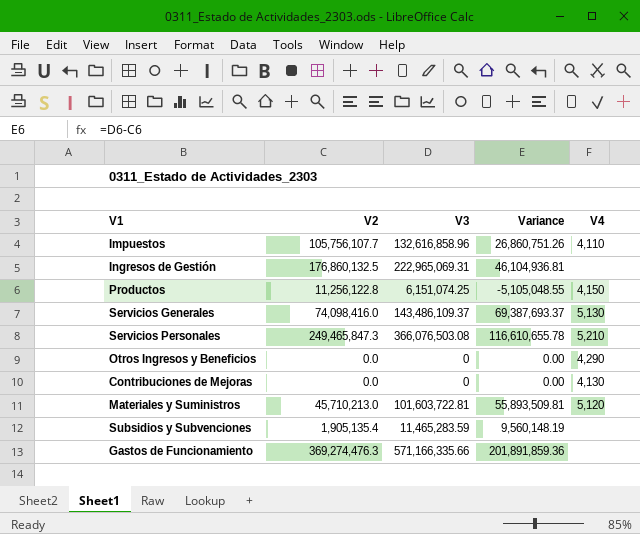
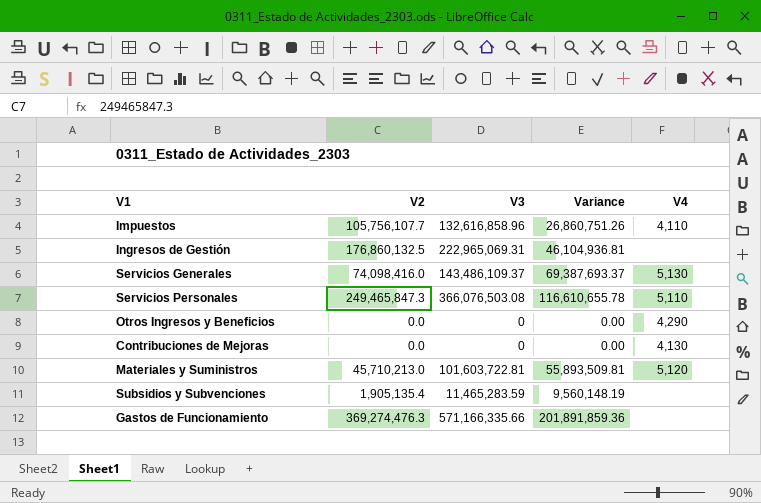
row Productos: 11,256,122.8 | 6,151,074.25 | -5,105,048.55 | 4,150 -> none
Servicios Personales | V4: 5,210 -> 5,110

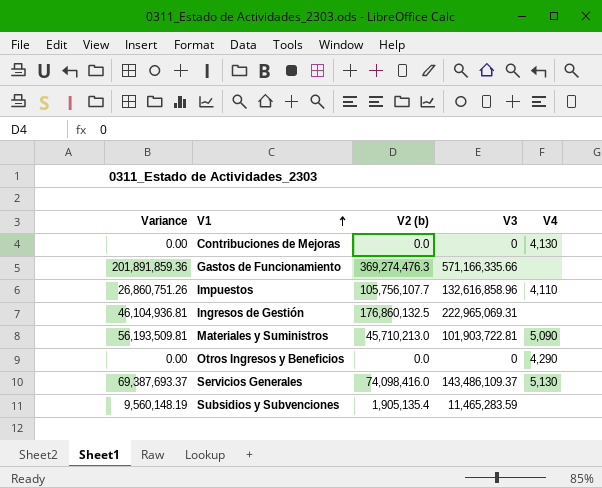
row order: none -> V1 ascending
column Variance | position: 4 -> 1
column name: V2 -> V2 (b)
row Servicios Personales: 249,465,847.3 | 366,076,503.08 | 116,610,655.78 | 5,110 -> none
Materiales y Suministros | Variance: 55,893,509.81 -> 56,193,509.81
Materiales y Suministros | V3: 101,603,722.81 -> 101,903,722.81
Materiales y Suministros | V4: 5,120 -> 5,090

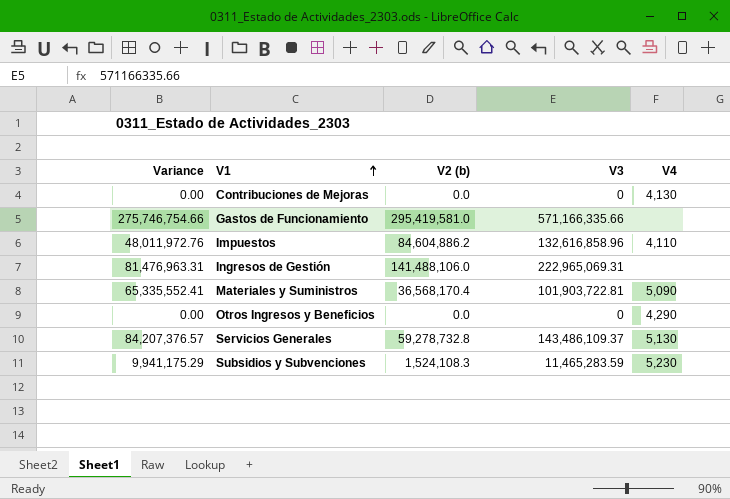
Gastos de Funcionamiento | Variance: 201,891,859.36 -> 275,746,754.66
Gastos de Funcionamiento | V2 (b): 369,274,476.3 -> 295,419,581.0
Impuestos | Variance: 26,860,751.26 -> 48,011,972.76
Impuestos | V2 (b): 105,756,107.7 -> 84,604,886.2
Ingresos de Gestión | Variance: 46,104,936.81 -> 81,476,963.31
Ingresos de Gestión | V2 (b): 176,860,132.5 -> 141,488,106.0
Materiales y Suministros | Variance: 56,193,509.81 -> 65,335,552.41
Materiales y Suministros | V2 (b): 45,710,213.0 -> 36,568,170.4
Servicios Generales | Variance: 69,387,693.37 -> 84,207,376.57
Servicios Generales | V2 (b): 74,098,416.0 -> 59,278,732.8
Subsidios y Subvenciones | Variance: 9,560,148.19 -> 9,941,175.29
Subsidios y Subvenciones | V2 (b): 1,905,135.4 -> 1,524,108.3
Subsidios y Subvenciones | V4: none -> 5,230

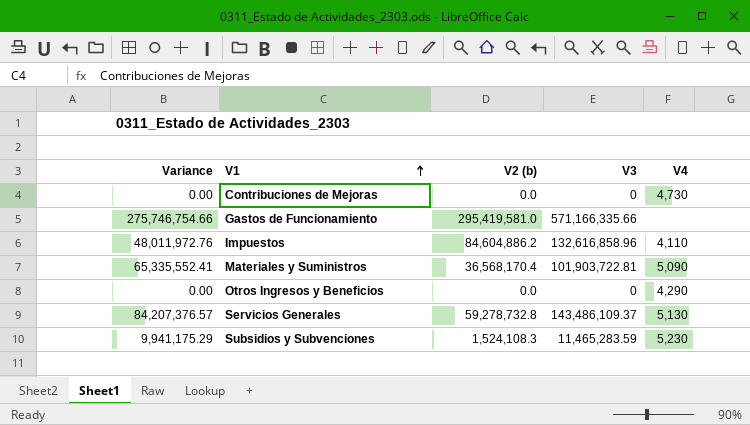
row Ingresos de Gestión: 81,476,963.31 | 141,488,106.0 | 222,965,069.31 | none -> none
Contribuciones de Mejoras | V4: 4,130 -> 4,730

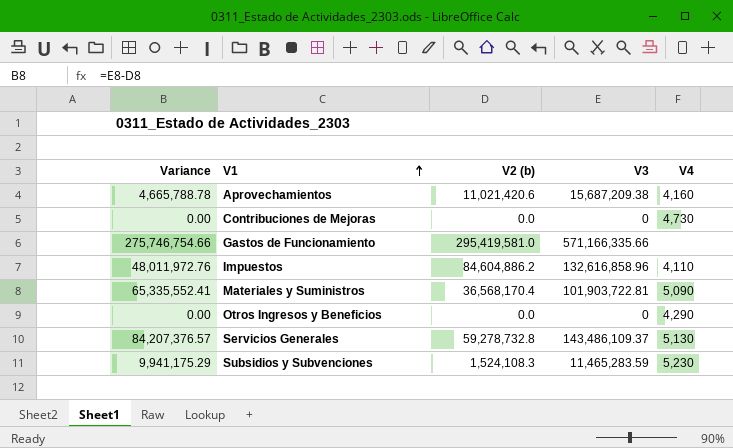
row Aprovechamientos: none -> 4,665,788.78 | 11,021,420.6 | 15,687,209.38 | 4,160

